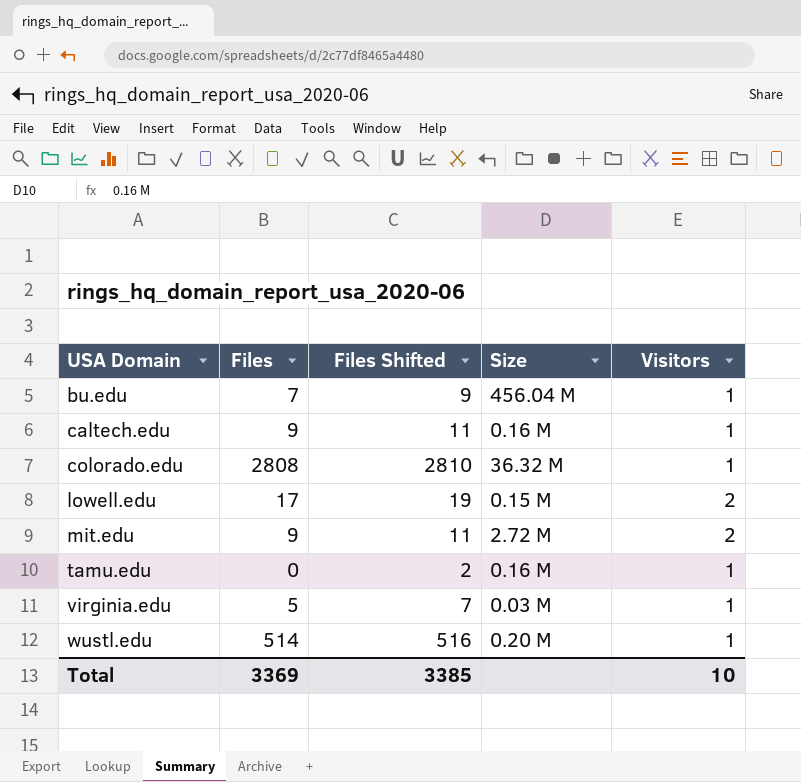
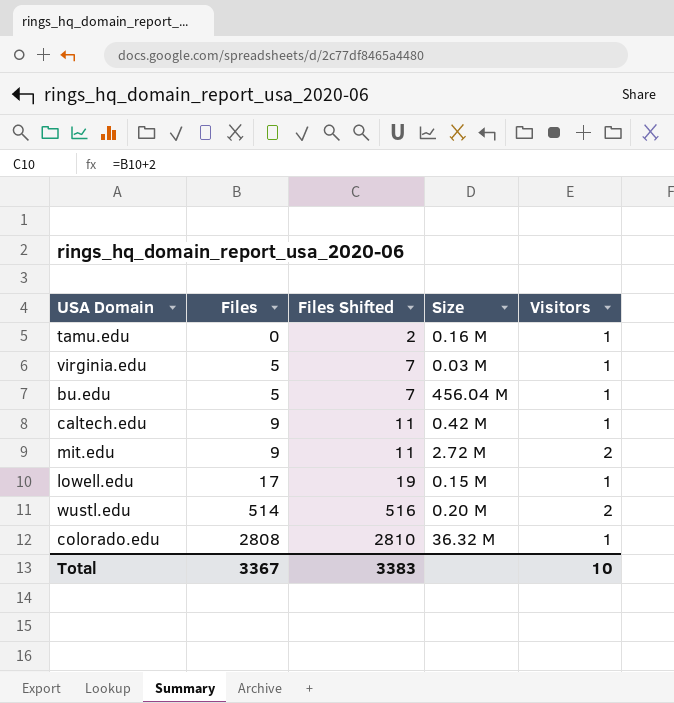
row order: USA Domain ascending -> Files ascending
bu.edu | Files: 7 -> 5
bu.edu | Files Shifted: 9 -> 7
caltech.edu | Size: 0.16 M -> 0.42 M
lowell.edu | Visitors: 2 -> 1
wustl.edu | Visitors: 1 -> 2
Total | Files: 3369 -> 3367
Total | Files Shifted: 3385 -> 3383

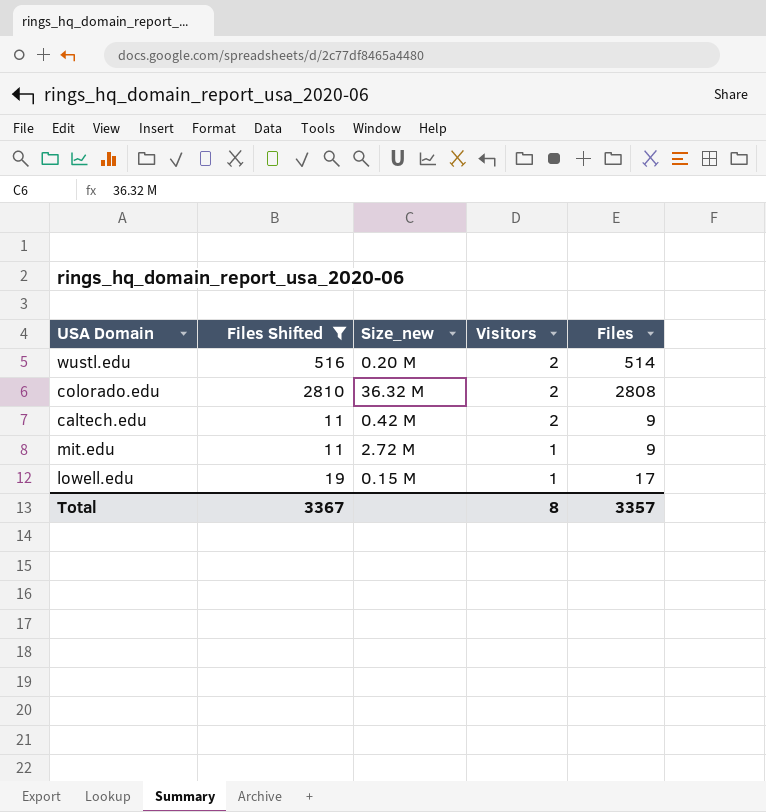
filter: none -> Files Shifted >= 11
row order: Files ascending -> Visitors descending
column name: Size -> Size_new
column Files | position: 2 -> 5
colorado.edu | Visitors: 1 -> 2
caltech.edu | Visitors: 1 -> 2
mit.edu | Visitors: 2 -> 1
Total | Files Shifted: 3383 -> 3367
Total | Visitors: 10 -> 8
Total | Files: 3367 -> 3357

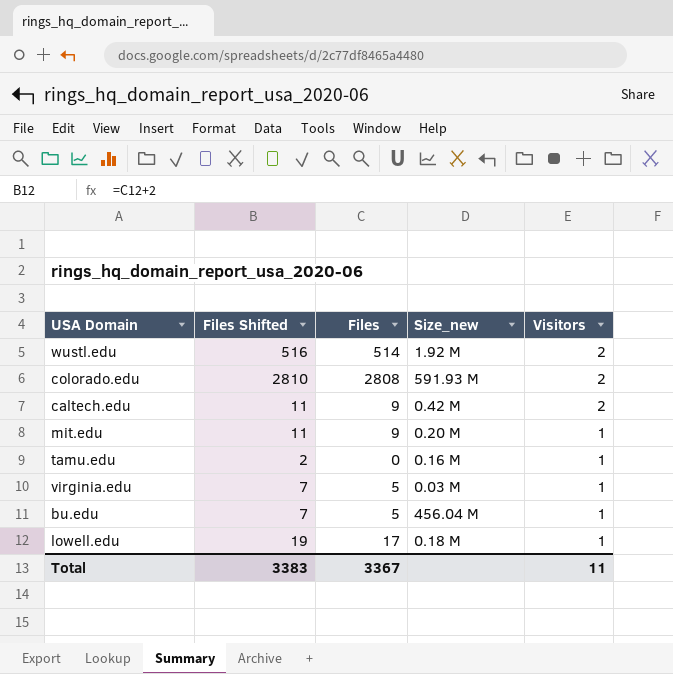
filter: Files Shifted >= 11 -> none
column Files | position: 5 -> 3
wustl.edu | Size_new: 0.20 M -> 1.92 M
colorado.edu | Size_new: 36.32 M -> 591.93 M
mit.edu | Size_new: 2.72 M -> 0.20 M
lowell.edu | Size_new: 0.15 M -> 0.18 M
Total | Files Shifted: 3367 -> 3383
Total | Files: 3357 -> 3367
Total | Visitors: 8 -> 11

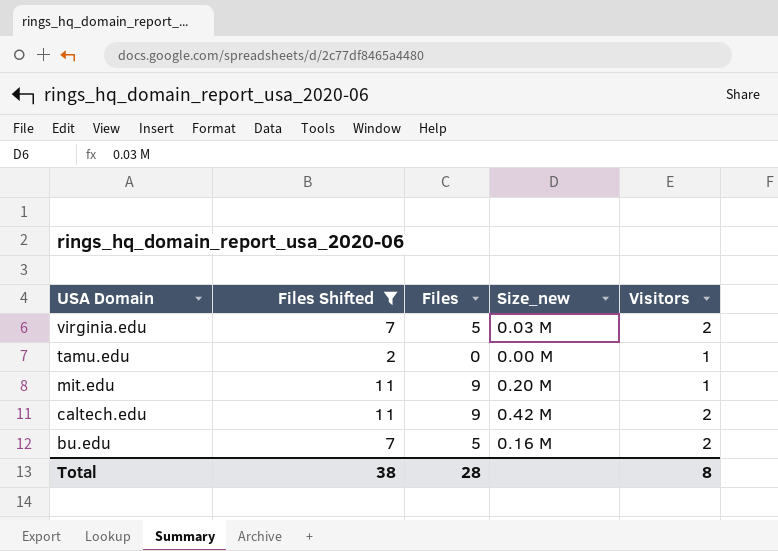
filter: none -> Files Shifted <= 11
row order: Visitors descending -> USA Domain descending
virginia.edu | Visitors: 1 -> 2
tamu.edu | Size_new: 0.16 M -> 0.00 M
bu.edu | Size_new: 456.04 M -> 0.16 M
bu.edu | Visitors: 1 -> 2
Total | Files Shifted: 3383 -> 38
Total | Files: 3367 -> 28
Total | Visitors: 11 -> 8

